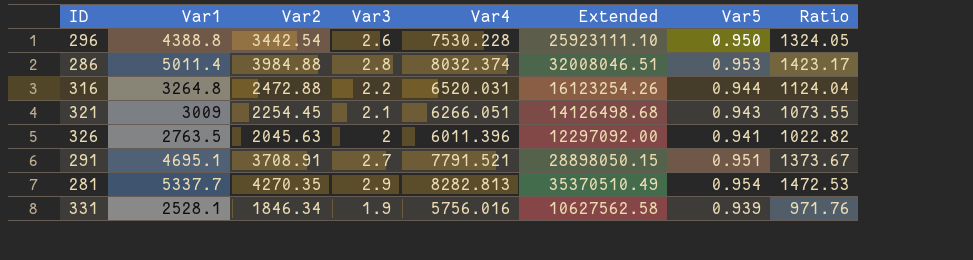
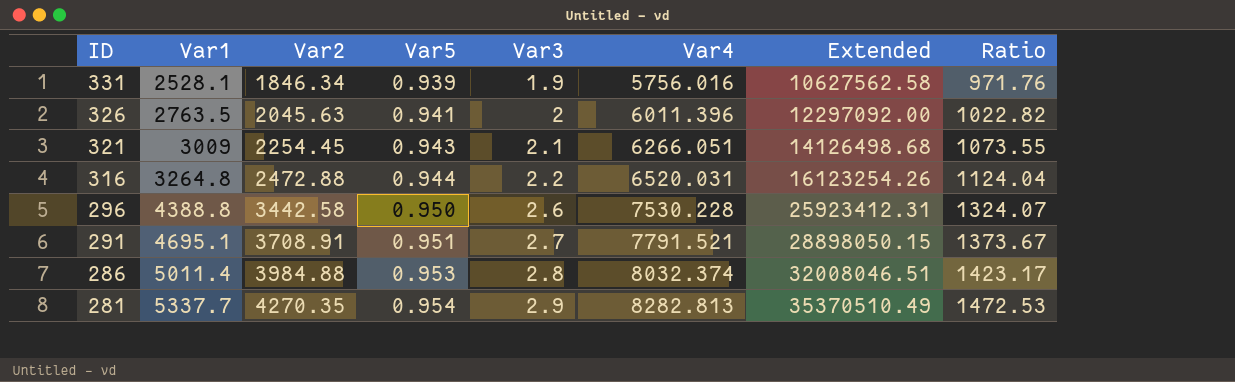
row order: none -> ID descending
column Var5 | position: 7 -> 4
296 | Var2: 3442.54 -> 3442.58
296 | Extended: 25923111.10 -> 25923412.31
296 | Ratio: 1324.05 -> 1324.07

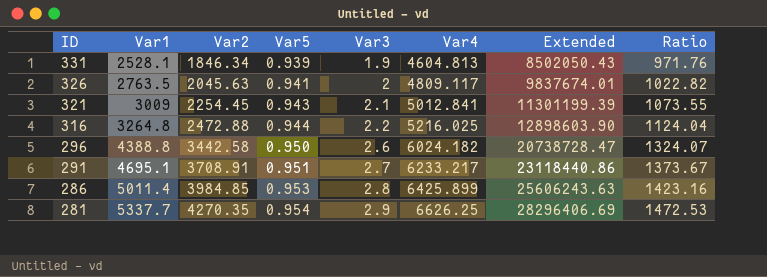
331 | Var4: 5756.016 -> 4604.813
331 | Extended: 10627562.58 -> 8502050.43
326 | Var4: 6011.396 -> 4809.117
326 | Extended: 12297092.00 -> 9837674.01
321 | Var4: 6266.051 -> 5012.841
321 | Extended: 14126498.68 -> 11301199.39
316 | Var4: 6520.031 -> 5216.025
316 | Extended: 16123254.26 -> 12898603.90
296 | Var4: 7530.228 -> 6024.182
296 | Extended: 25923412.31 -> 20738728.47
291 | Var4: 7791.521 -> 6233.217
291 | Extended: 28898050.15 -> 23118440.86
286 | Var2: 3984.88 -> 3984.85
286 | Var4: 8032.374 -> 6425.899
286 | Extended: 32008046.51 -> 25606243.63
286 | Ratio: 1423.17 -> 1423.16
281 | Var4: 8282.813 -> 6626.25
281 | Extended: 35370510.49 -> 28296406.69

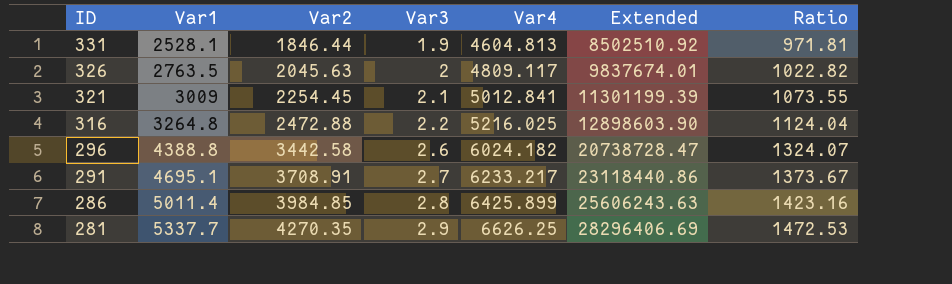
column Var5 | position: 4 -> none
331 | Var2: 1846.34 -> 1846.44
331 | Extended: 8502050.43 -> 8502510.92
331 | Ratio: 971.76 -> 971.81

